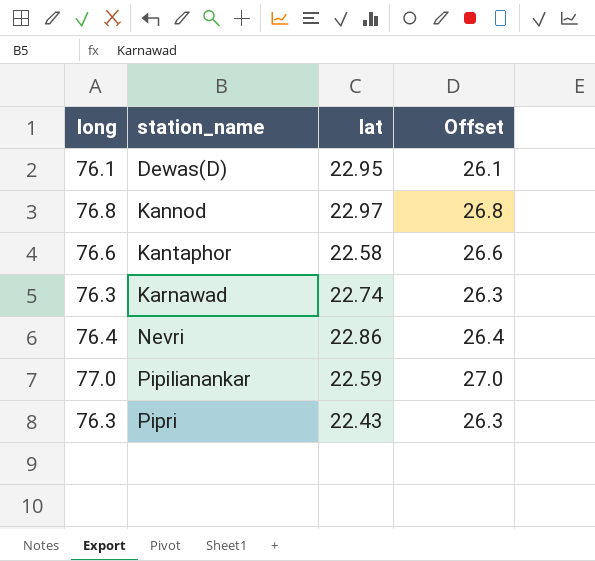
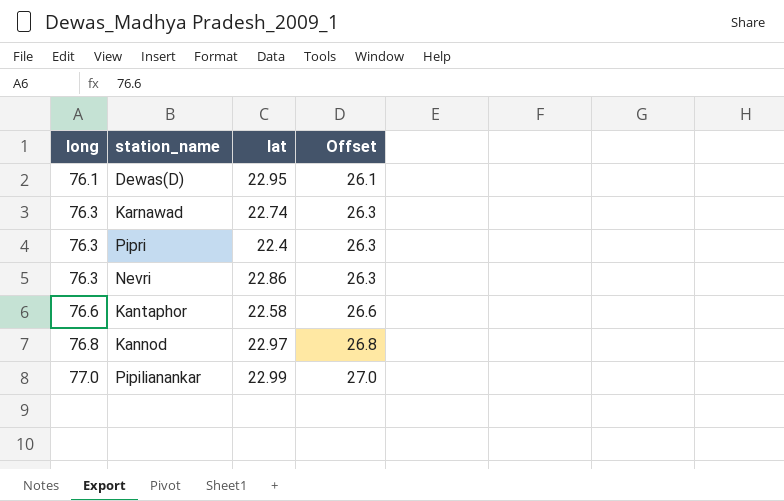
row order: station_name ascending -> long ascending
Pipri | lat: 22.43 -> 22.4
Nevri | long: 76.4 -> 76.3
Nevri | Offset: 26.4 -> 26.3
Pipilianankar | lat: 22.59 -> 22.99

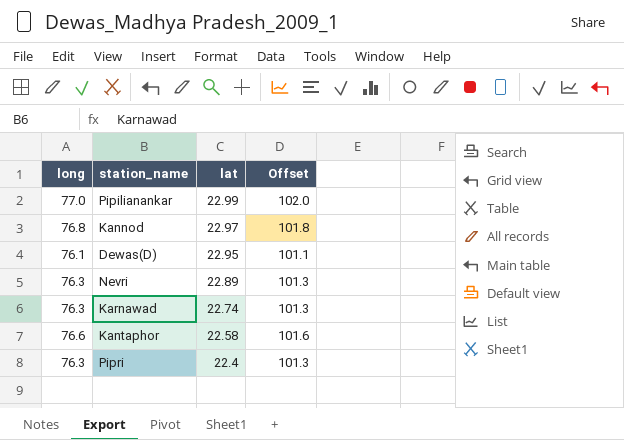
row order: long ascending -> lat descending
column Offset | formula: [long] - 50 -> [long] + 25
Nevri | lat: 22.86 -> 22.89

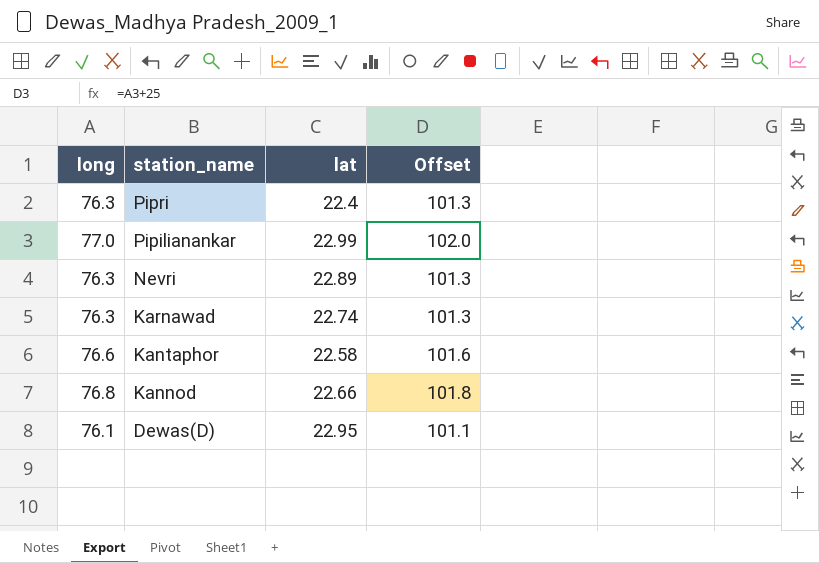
row order: lat descending -> station_name descending
Kannod | lat: 22.97 -> 22.66

